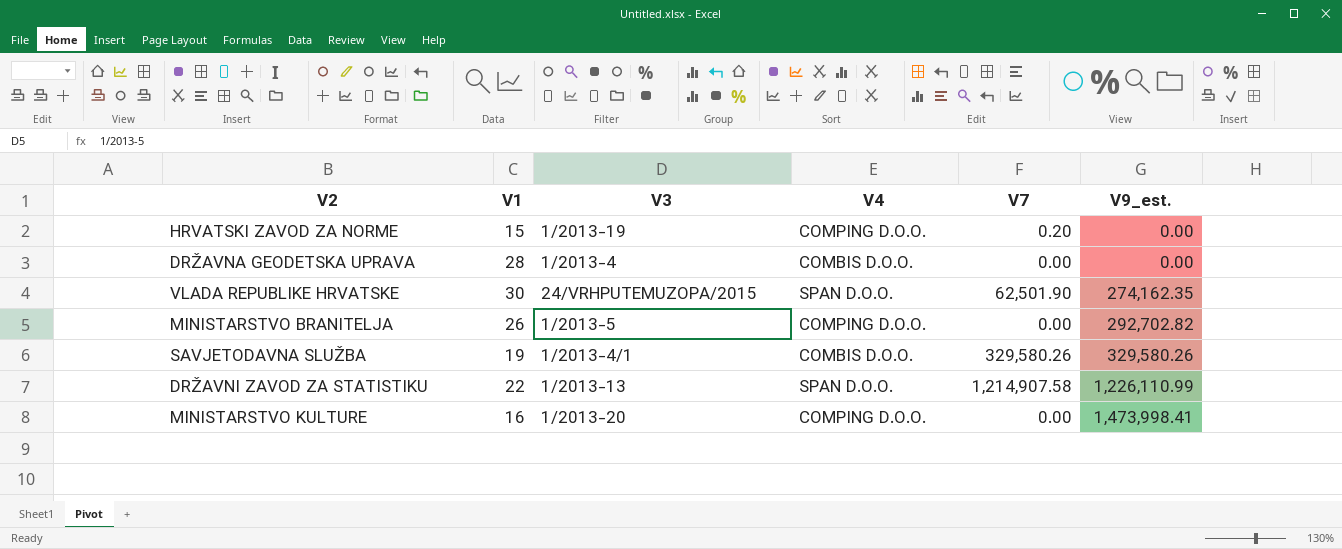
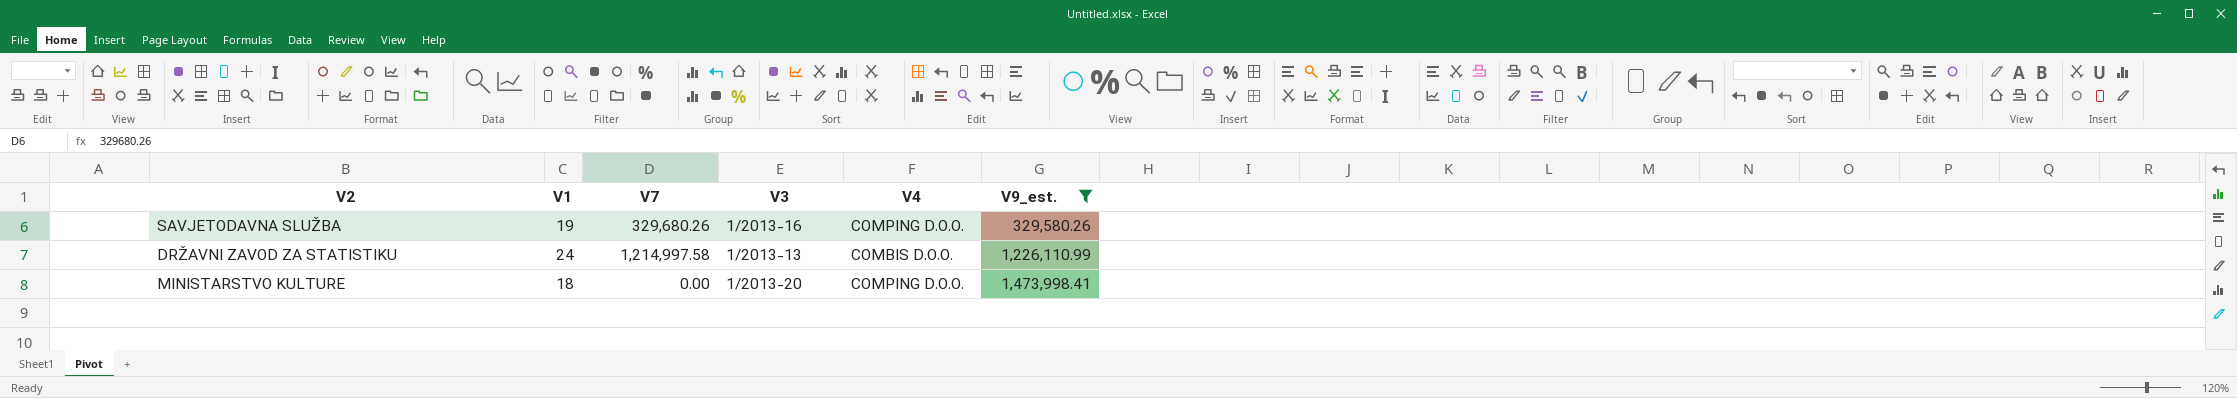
filter: none -> V9_est. >= 329,580.26
column V7 | position: 5 -> 3
SAVJETODAVNA SLUŽBA | V7: 329,580.26 -> 329,680.26
SAVJETODAVNA SLUŽBA | V3: 1/2013-4/1 -> 1/2013-16
SAVJETODAVNA SLUŽBA | V4: COMBIS D.O.O. -> COMPING D.O.O.
DRŽAVNI ZAVOD ZA STATISTIKU | V1: 22 -> 24
DRŽAVNI ZAVOD ZA STATISTIKU | V7: 1,214,907.58 -> 1,214,997.58
DRŽAVNI ZAVOD ZA STATISTIKU | V4: SPAN D.O.O. -> COMBIS D.O.O.
MINISTARSTVO KULTURE | V1: 16 -> 18

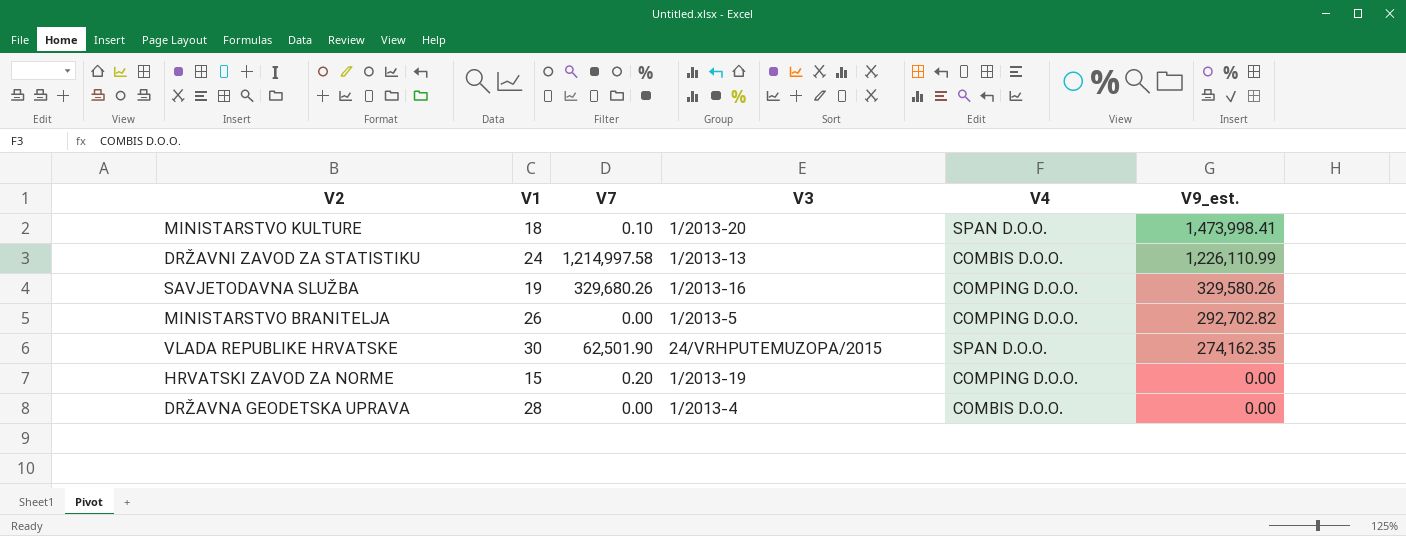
filter: V9_est. >= 329,580.26 -> none
row order: V9_est. ascending -> V9_est. descending
MINISTARSTVO KULTURE | V7: 0.00 -> 0.10
MINISTARSTVO KULTURE | V4: COMPING D.O.O. -> SPAN D.O.O.

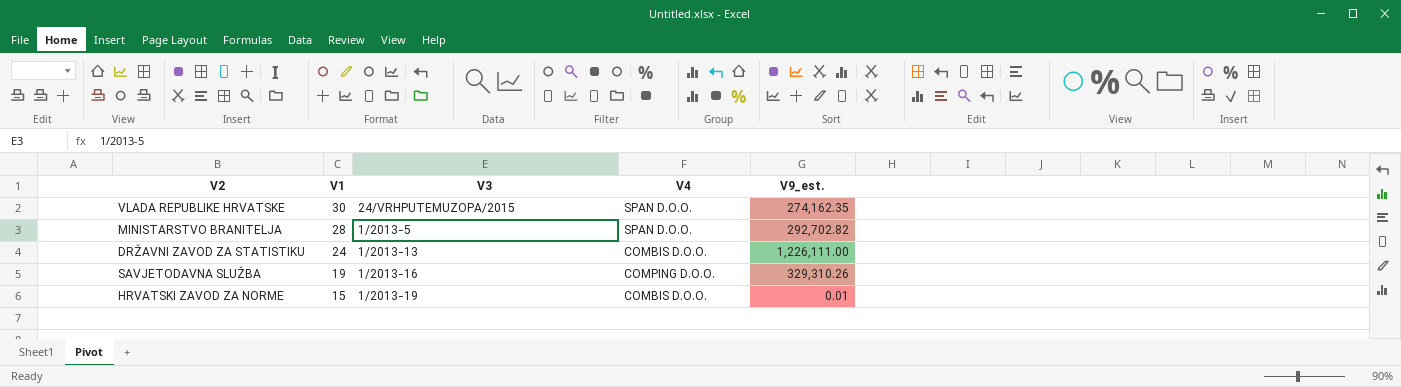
row order: V9_est. descending -> V1 descending
column V7 | position: 3 -> none
row MINISTARSTVO KULTURE: 18 | 0.10 | 1/2013-20 | SPAN D.O.O. | 1,473,998.41 -> none
row DRŽAVNA GEODETSKA UPRAVA: 28 | 0.00 | 1/2013-4 | COMBIS D.O.O. | 0.00 -> none
MINISTARSTVO BRANITELJA | V1: 26 -> 28
MINISTARSTVO BRANITELJA | V4: COMPING D.O.O. -> SPAN D.O.O.
DRŽAVNI ZAVOD ZA STATISTIKU | V9_est.: 1,226,110.99 -> 1,226,111.00
SAVJETODAVNA SLUŽBA | V9_est.: 329,580.26 -> 329,310.26
HRVATSKI ZAVOD ZA NORME | V4: COMPING D.O.O. -> COMBIS D.O.O.
HRVATSKI ZAVOD ZA NORME | V9_est.: 0.00 -> 0.01

